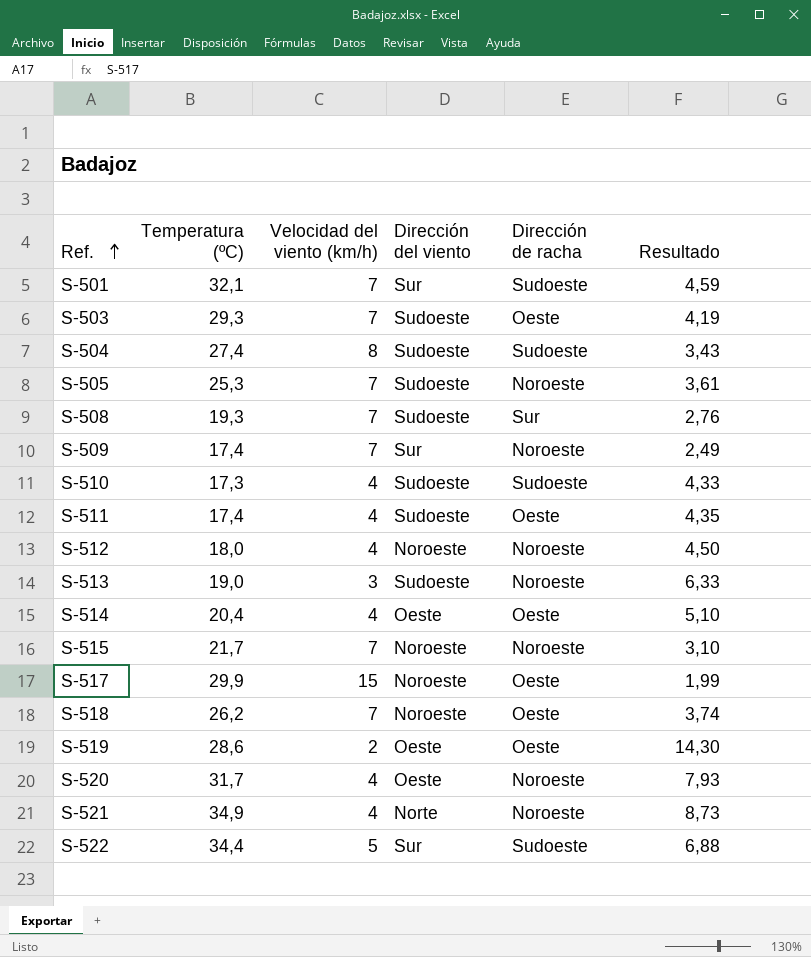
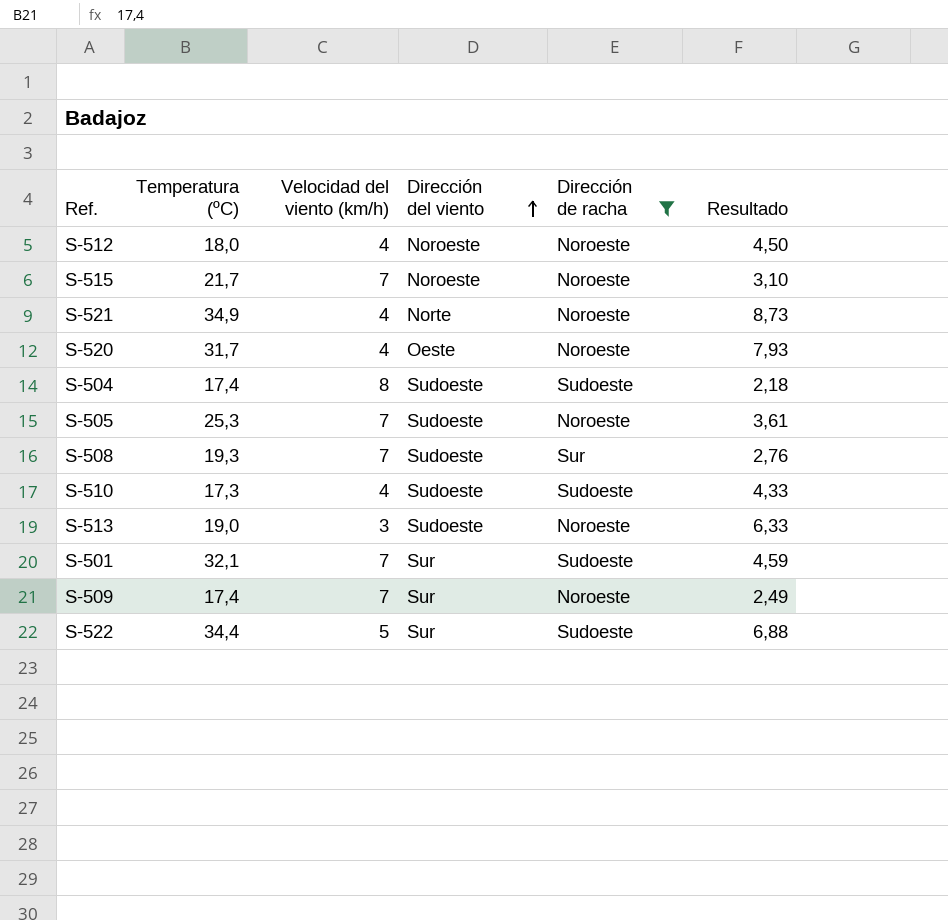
filter: none -> Dirección de racha != Oeste
row order: Ref. ascending -> Dirección del viento ascending
S-504 | Temperatura (ºC): 27,4 -> 17,4
S-504 | Resultado: 3,43 -> 2,18

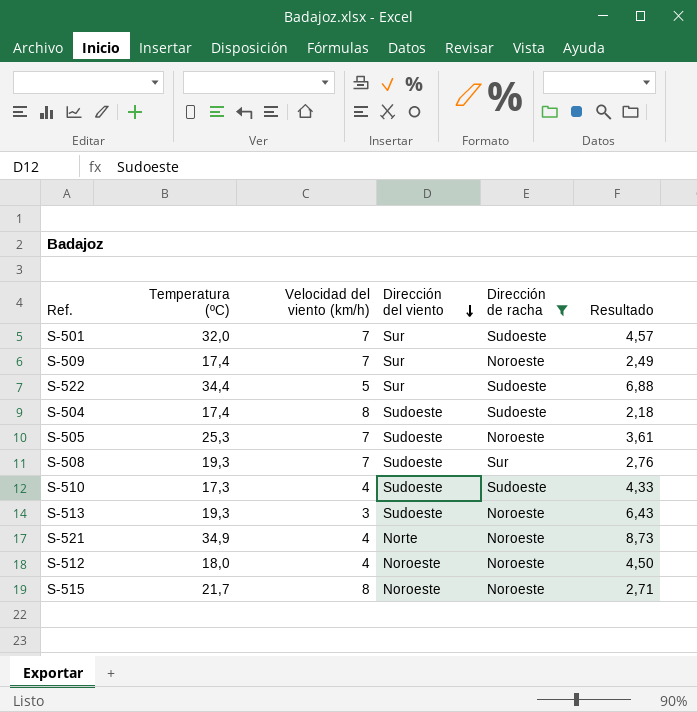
row order: Dirección del viento ascending -> Dirección del viento descending
row S-520: 31,7 | 4 | Oeste | Noroeste | 7,93 -> none
S-501 | Temperatura (ºC): 32,1 -> 32,0
S-501 | Resultado: 4,59 -> 4,57
S-513 | Temperatura (ºC): 19,0 -> 19,3
S-513 | Resultado: 6,33 -> 6,43
S-515 | Velocidad del viento (km/h): 7 -> 8
S-515 | Resultado: 3,10 -> 2,71

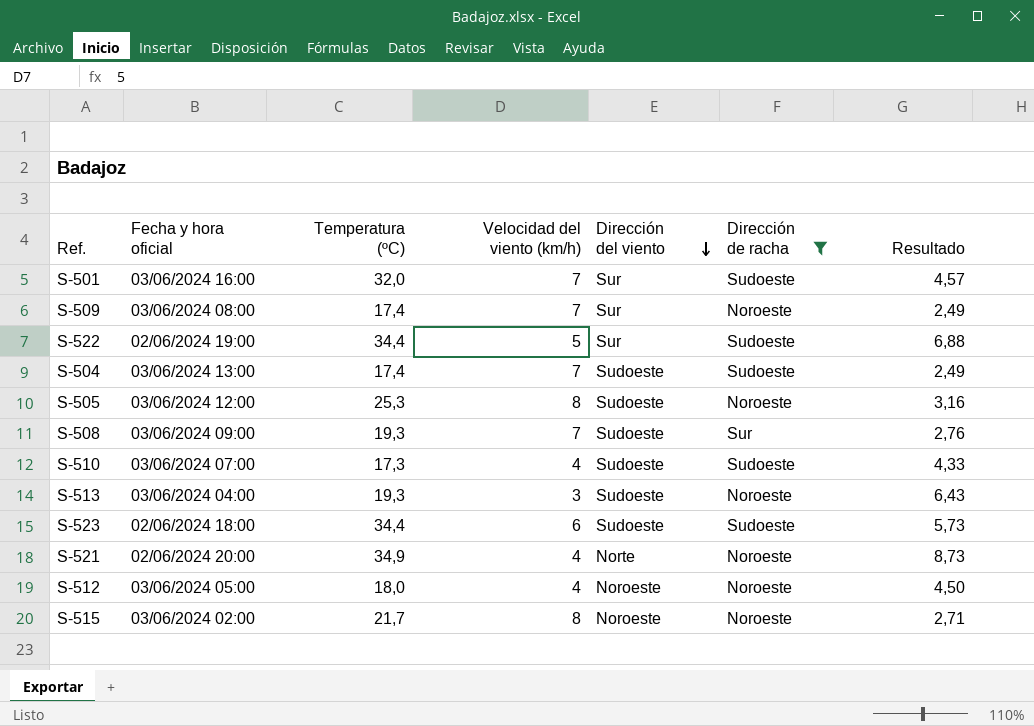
column Fecha y hora oficial | position: none -> 2
S-504 | Velocidad del viento (km/h): 8 -> 7
S-504 | Resultado: 2,18 -> 2,49
S-505 | Velocidad del viento (km/h): 7 -> 8
S-505 | Resultado: 3,61 -> 3,16
row S-523: none -> 02/06/2024 18:00 | 34,4 | 6 | Sudoeste | Sudoeste | 5,73

